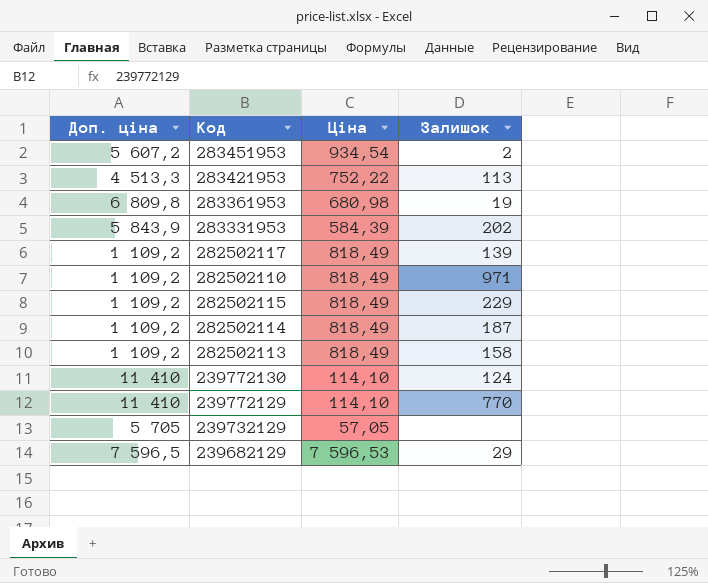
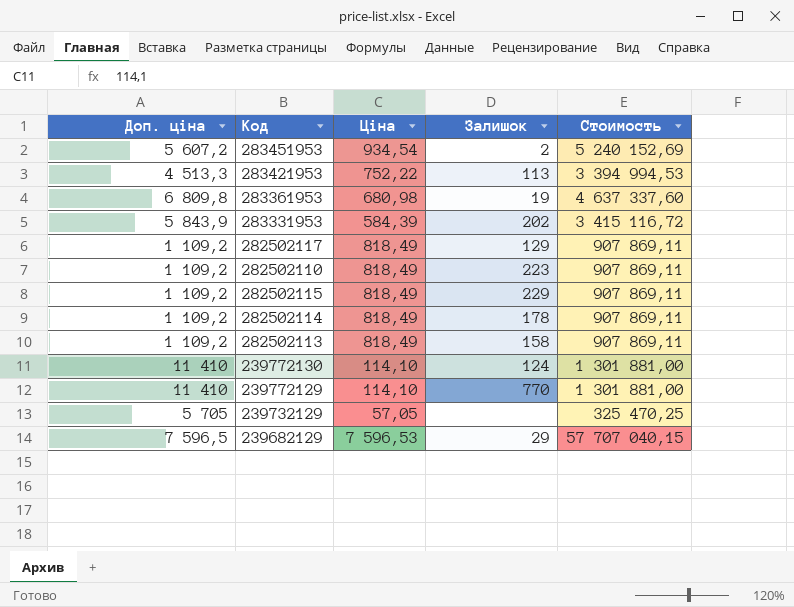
column Стоимость | formula: none -> [Доп. ціна] * [Ціна]
282502117 | Залишок: 139 -> 129
282502110 | Залишок: 971 -> 223
282502114 | Залишок: 187 -> 178

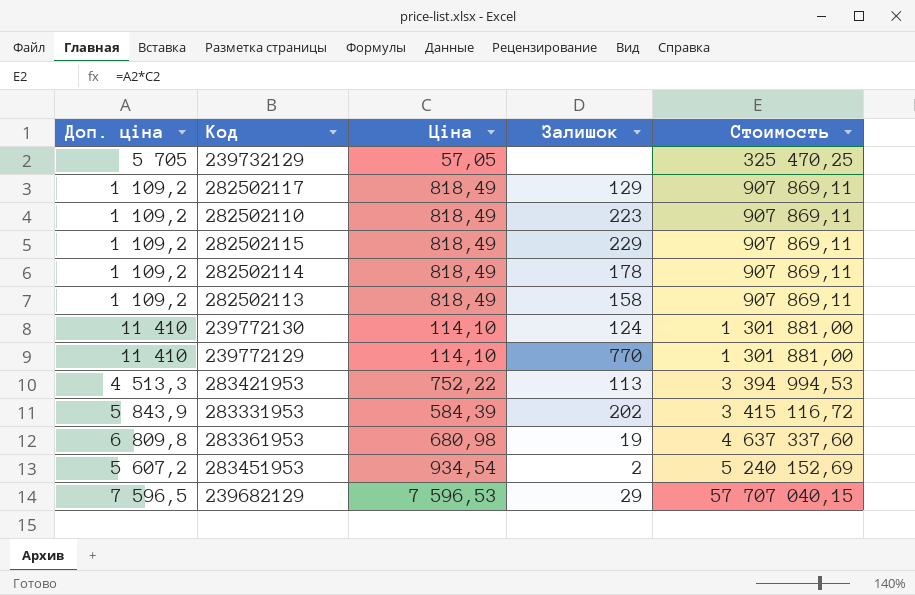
row order: none -> Стоимость ascending

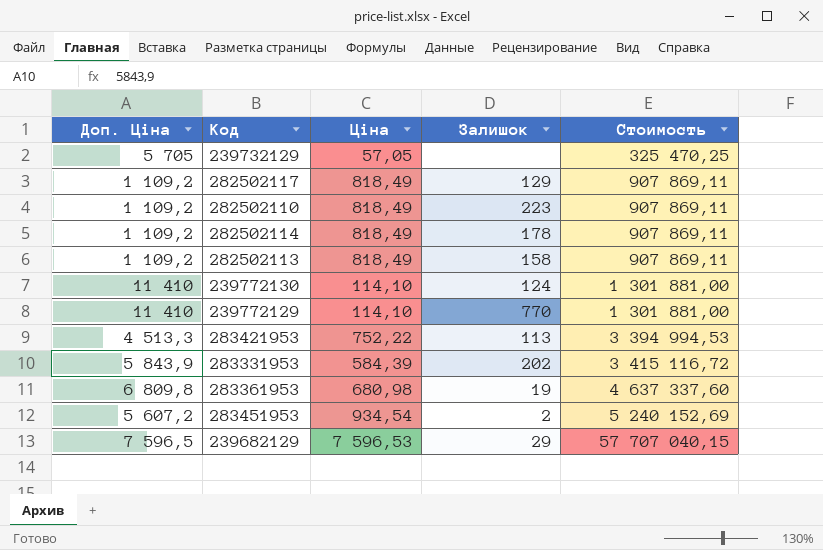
column name: Доп. ціна -> Доп. Ціна
row 282502115: 1 109,2 | 818,49 | 229 | 907 869,11 -> none

